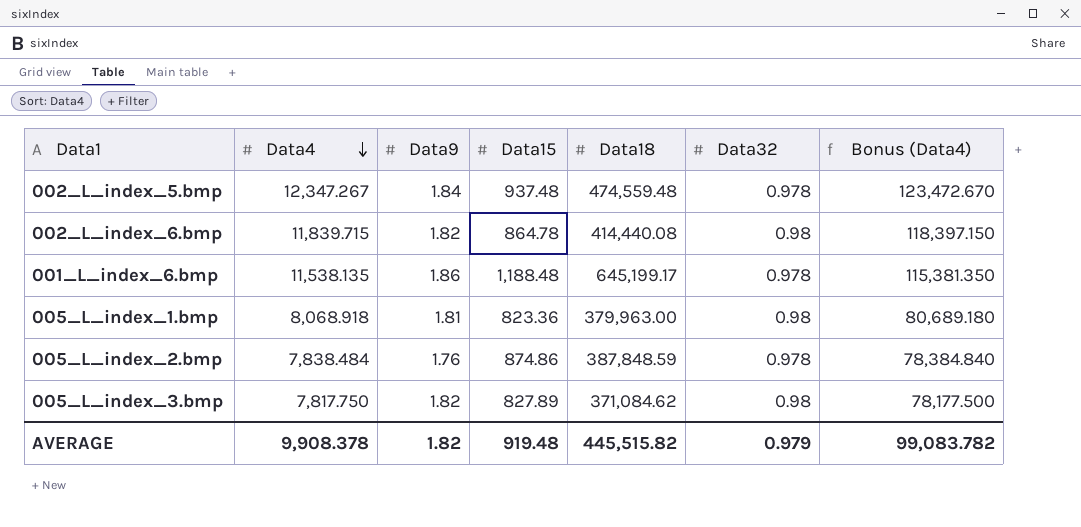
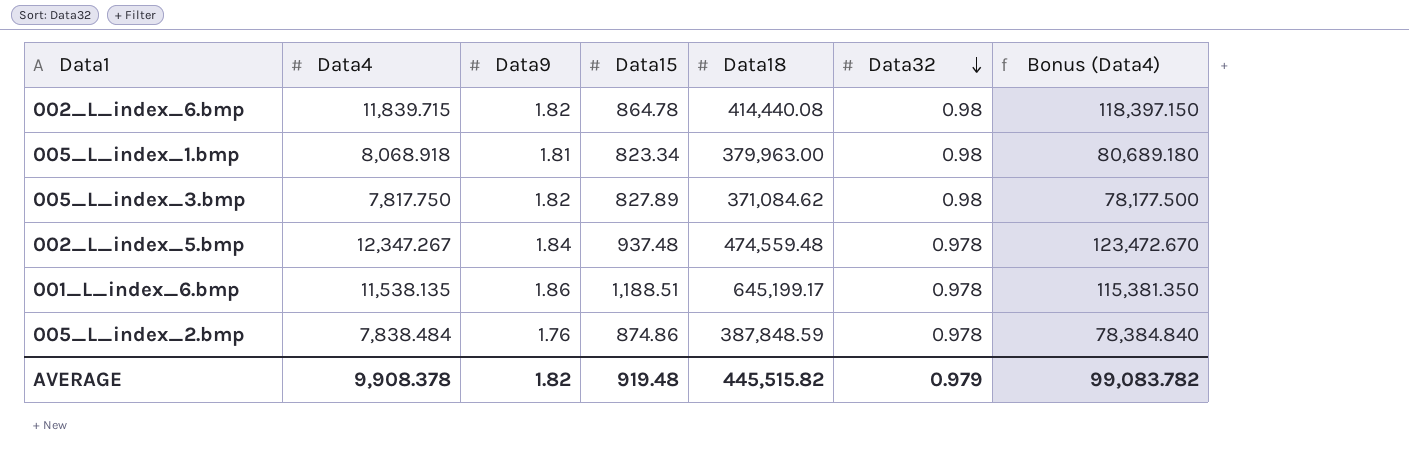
row order: Data4 descending -> Data32 descending
005_L_index_1.bmp | Data15: 823.36 -> 823.34
001_L_index_6.bmp | Data15: 1,188.48 -> 1,188.51

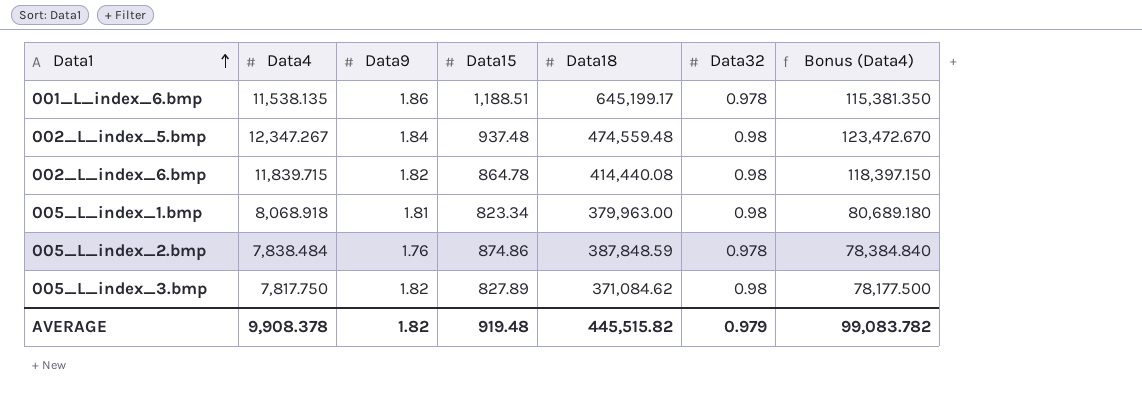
row order: Data32 descending -> Data1 ascending
002_L_index_5.bmp | Data32: 0.978 -> 0.98

